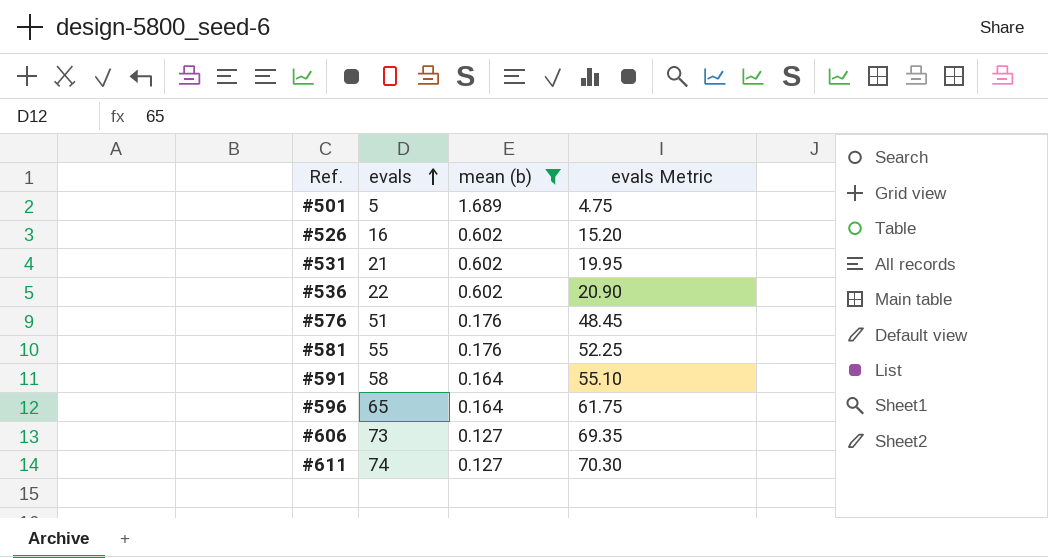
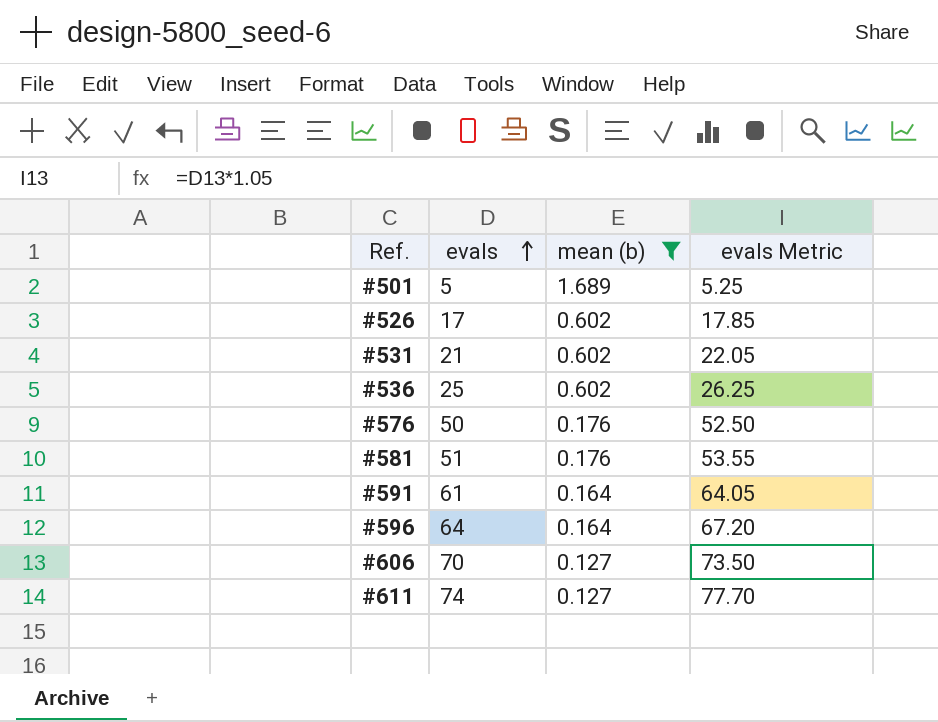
column evals Metric | formula: [evals] * 0.95 -> [evals] * 1.05
#526 | evals: 16 -> 17
#536 | evals: 22 -> 25
#576 | evals: 51 -> 50
#581 | evals: 55 -> 51
#591 | evals: 58 -> 61
#596 | evals: 65 -> 64
#606 | evals: 73 -> 70

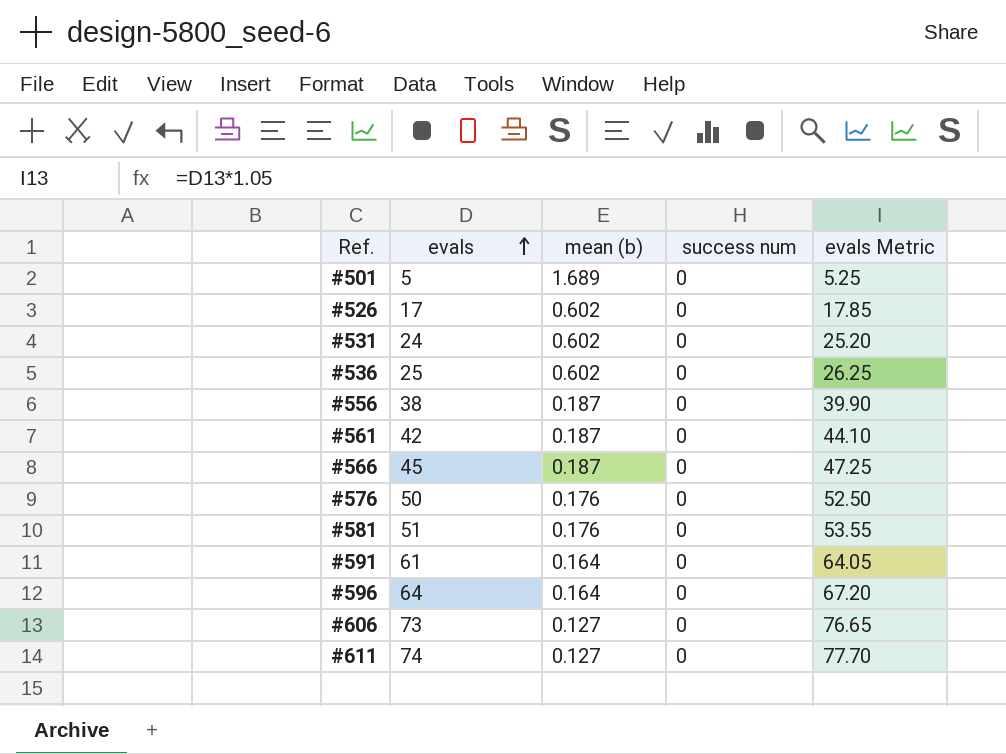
filter: mean (b) != 0.187 -> none
column success num | position: none -> 4
#531 | evals: 21 -> 24
#531 | evals Metric: 22.05 -> 25.20
#606 | evals: 70 -> 73
#606 | evals Metric: 73.50 -> 76.65

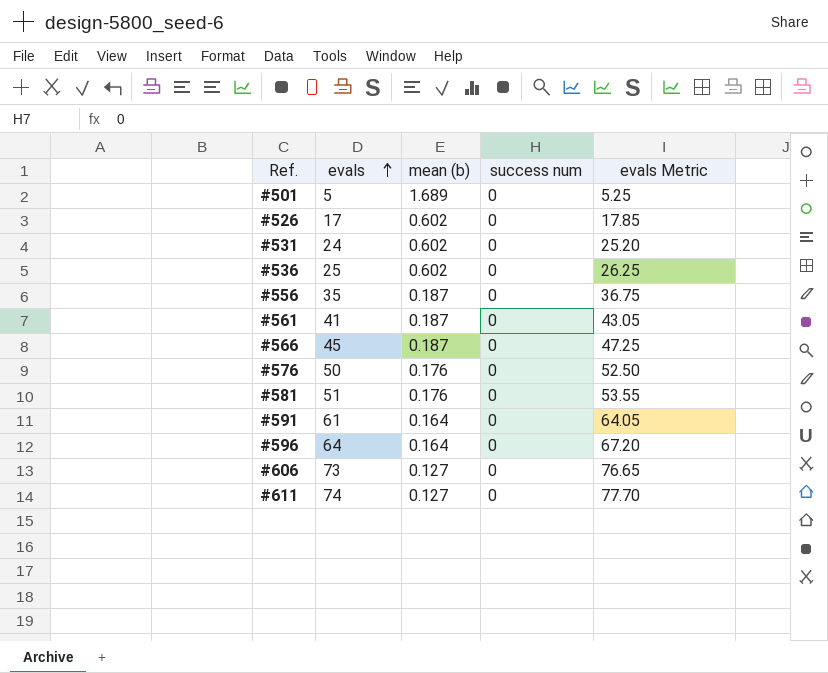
#556 | evals: 38 -> 35
#556 | evals Metric: 39.90 -> 36.75
#561 | evals: 42 -> 41
#561 | evals Metric: 44.10 -> 43.05

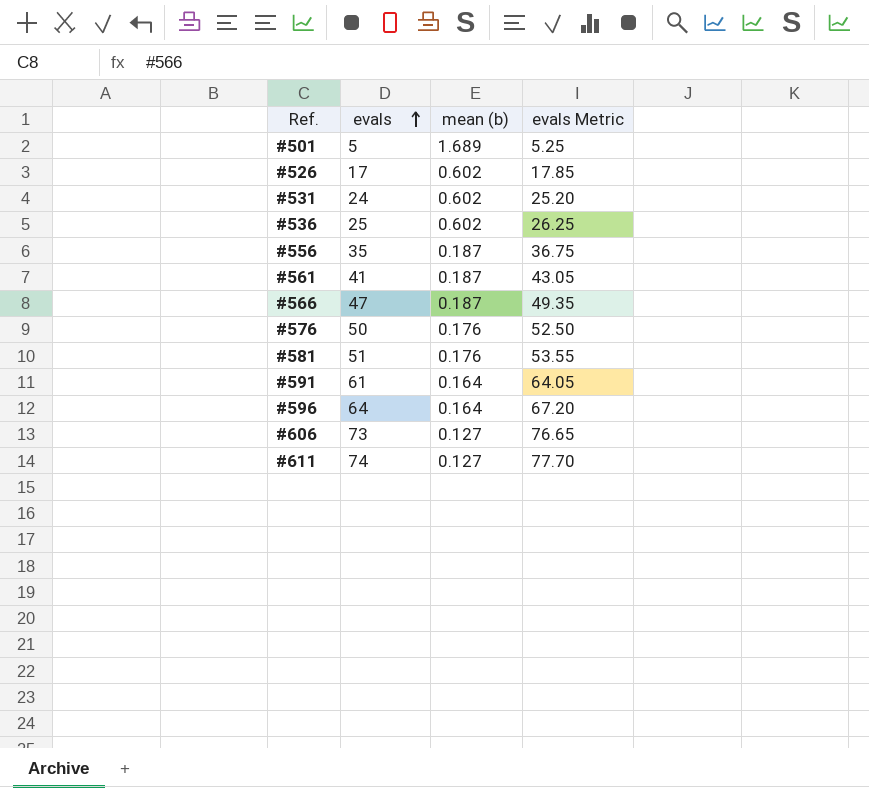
column success num | position: 4 -> none
#566 | evals: 45 -> 47
#566 | evals Metric: 47.25 -> 49.35

